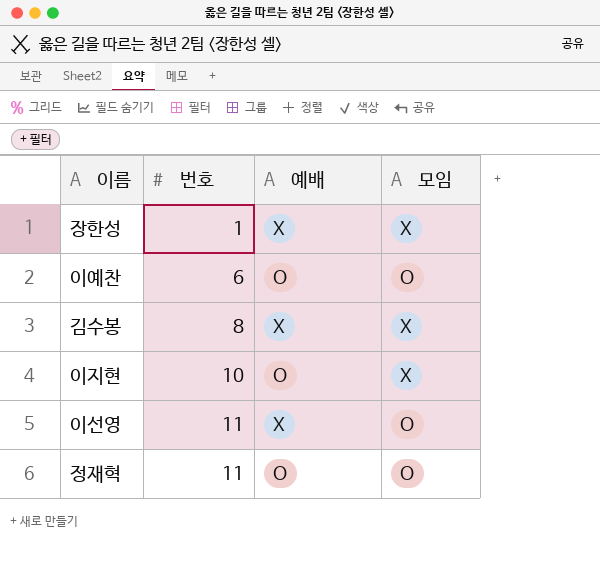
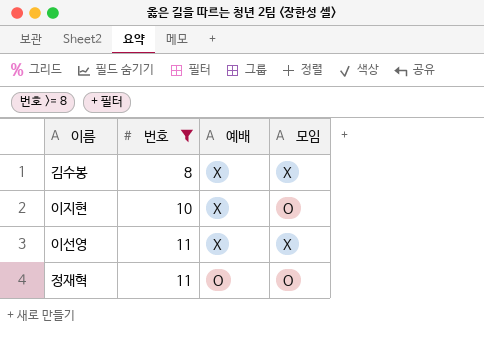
filter: none -> 번호 >= 8
이지현 | 예배: O -> X
이지현 | 모임: X -> O
이선영 | 모임: O -> X

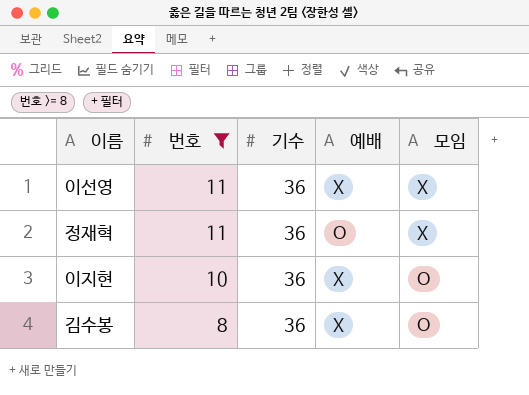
row order: 번호 ascending -> 번호 descending
column 기수 | position: none -> 3
정재혁 | 모임: O -> X
김수봉 | 모임: X -> O

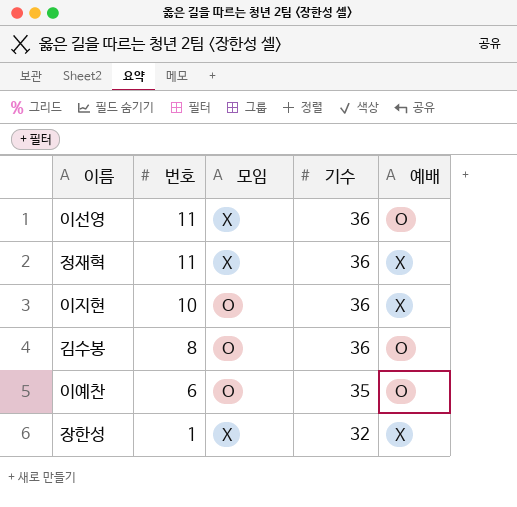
filter: 번호 >= 8 -> none
column 모임 | position: 5 -> 3
이선영 | 예배: X -> O
정재혁 | 예배: O -> X
김수봉 | 예배: X -> O

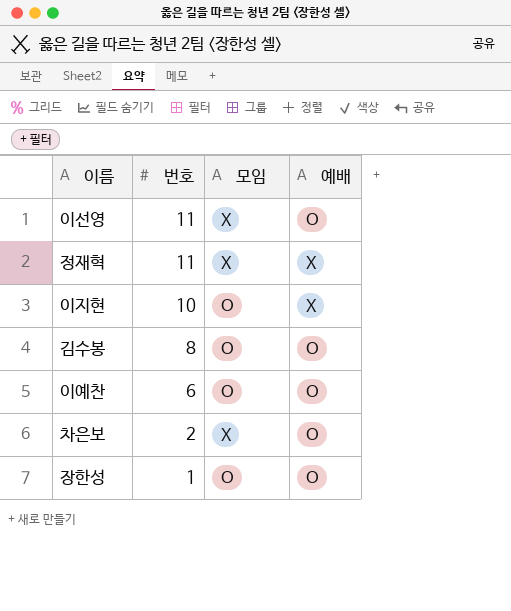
column 기수 | position: 4 -> none
row 차은보: none -> 2 | X | O
장한성 | 모임: X -> O
장한성 | 예배: X -> O

